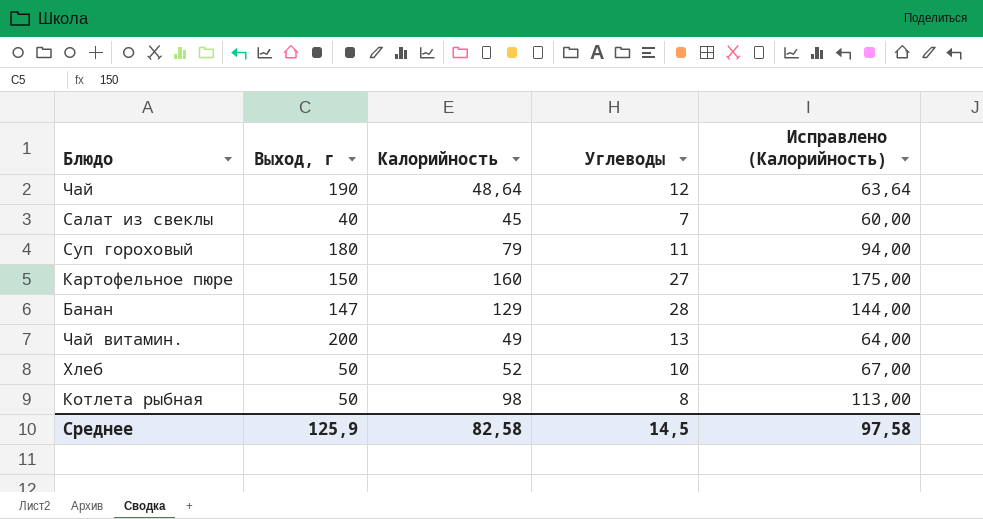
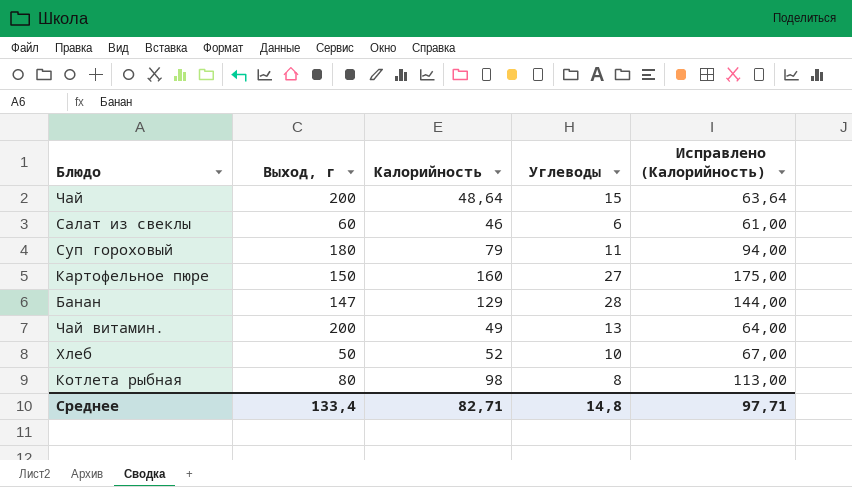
Чай | Выход, г: 190 -> 200
Чай | Углеводы: 12 -> 15
Салат из свеклы | Выход, г: 40 -> 60
Салат из свеклы | Калорийность: 45 -> 46
Салат из свеклы | Углеводы: 7 -> 6
Салат из свеклы | Исправлено (Калорийность): 60,00 -> 61,00
Котлета рыбная | Выход, г: 50 -> 80
Среднее | Выход, г: 125,9 -> 133,4
Среднее | Калорийность: 82,58 -> 82,71
Среднее | Углеводы: 14,5 -> 14,8
Среднее | Исправлено (Калорийность): 97,58 -> 97,71

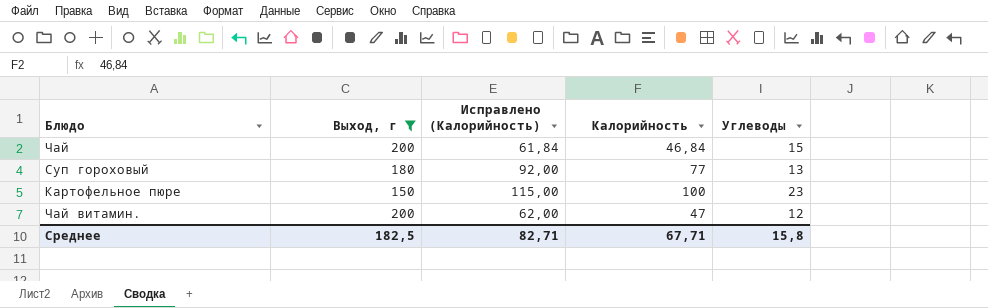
filter: none -> Выход, г >= 150
column Исправлено (Калорийность) | position: 5 -> 3
Чай | Исправлено (Калорийность): 63,64 -> 61,84
Чай | Калорийность: 48,64 -> 46,84
Суп гороховый | Исправлено (Калорийность): 94,00 -> 92,00
Суп гороховый | Калорийность: 79 -> 77
Суп гороховый | Углеводы: 11 -> 13
Картофельное пюре | Исправлено (Калорийность): 175,00 -> 115,00
Картофельное пюре | Калорийность: 160 -> 100
Картофельное пюре | Углеводы: 27 -> 23
Чай витамин. | Исправлено (Калорийность): 64,00 -> 62,00
Чай витамин. | Калорийность: 49 -> 47
Чай витамин. | Углеводы: 13 -> 12
Среднее | Выход, г: 133,4 -> 182,5
Среднее | Исправлено (Калорийность): 97,71 -> 82,71
Среднее | Калорийность: 82,71 -> 67,71
Среднее | Углеводы: 14,8 -> 15,8

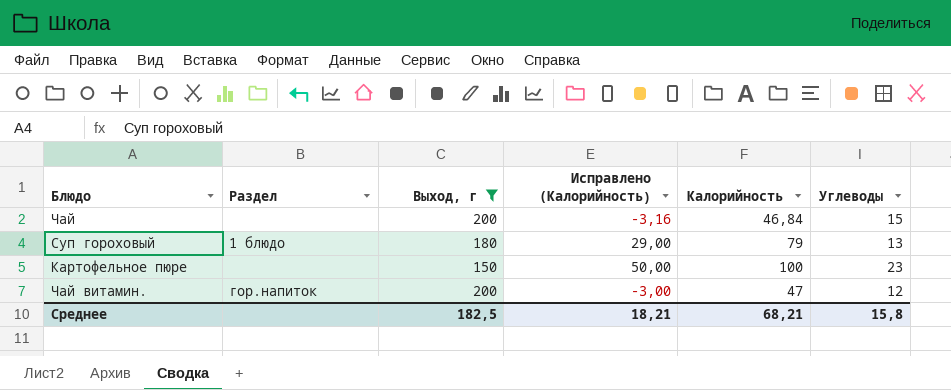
column Раздел | position: none -> 2
column Исправлено (Калорийность) | formula: [Калорийность] + 15 -> [Калорийность] - 50
Суп гороховый | Калорийность: 77 -> 79
Среднее | Исправлено (Калорийность): 82,71 -> 18,21
Среднее | Калорийность: 67,71 -> 68,21

